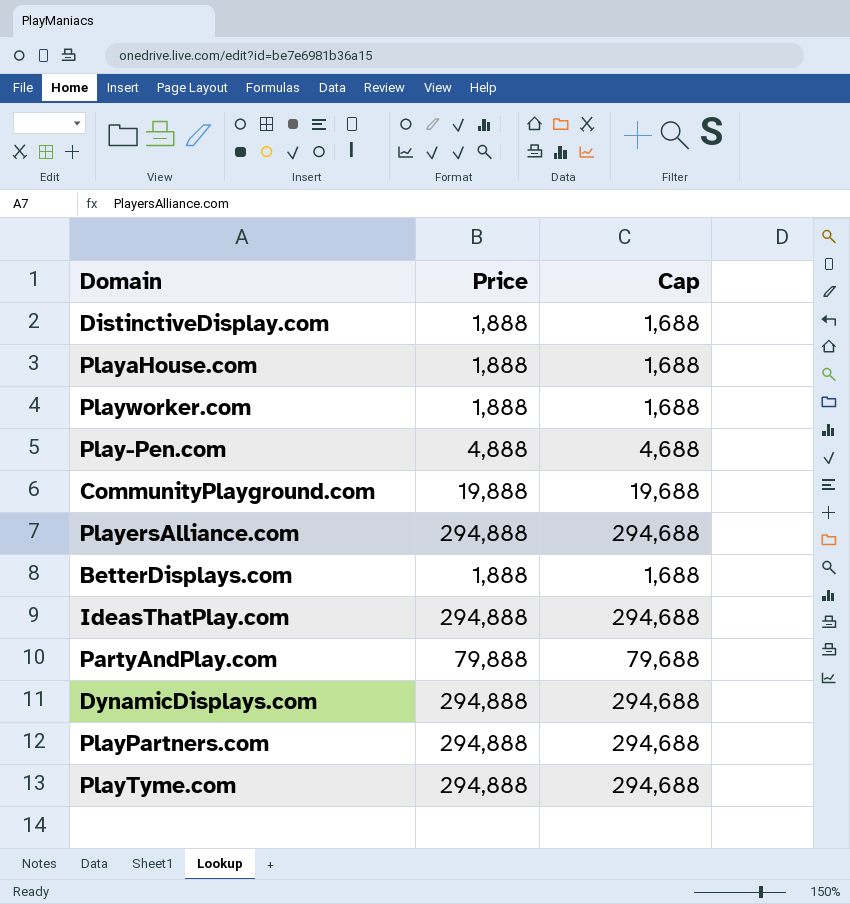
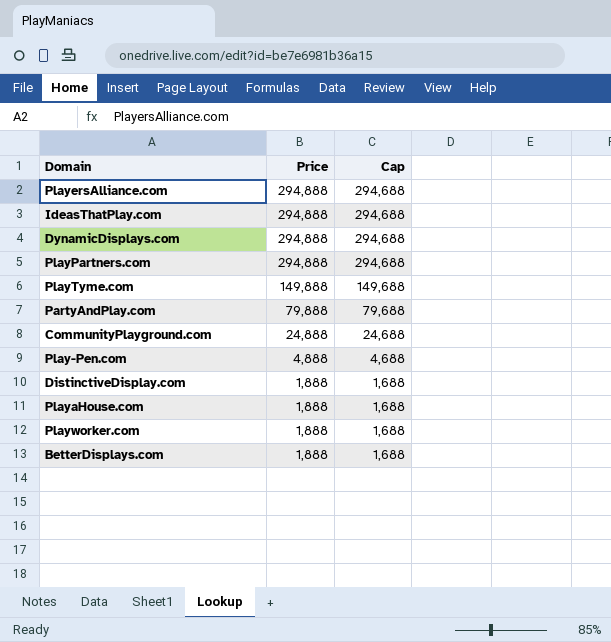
row order: none -> Price descending
PlayTyme.com | Price: 294,888 -> 149,888
PlayTyme.com | Cap: 294,688 -> 149,688
CommunityPlayground.com | Price: 19,888 -> 24,888
CommunityPlayground.com | Cap: 19,688 -> 24,688

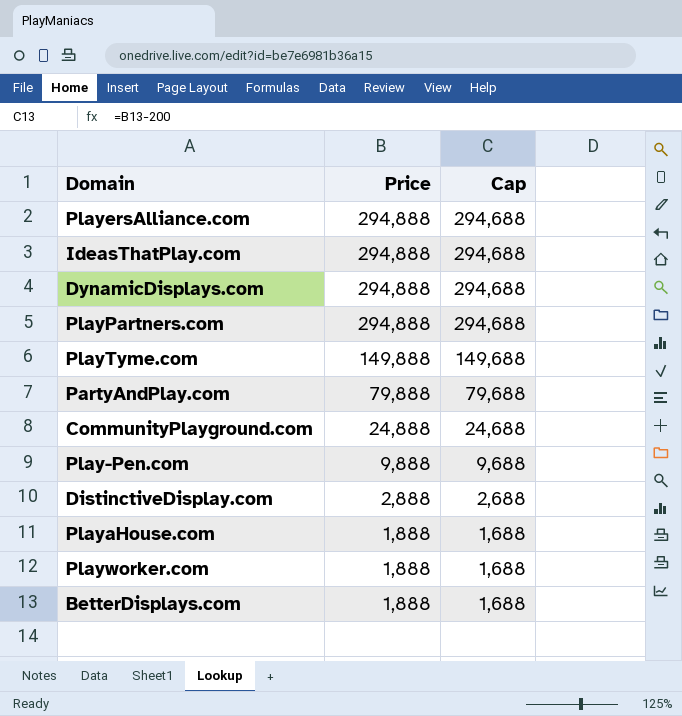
Play-Pen.com | Price: 4,888 -> 9,888
Play-Pen.com | Cap: 4,688 -> 9,688
DistinctiveDisplay.com | Price: 1,888 -> 2,888
DistinctiveDisplay.com | Cap: 1,688 -> 2,688

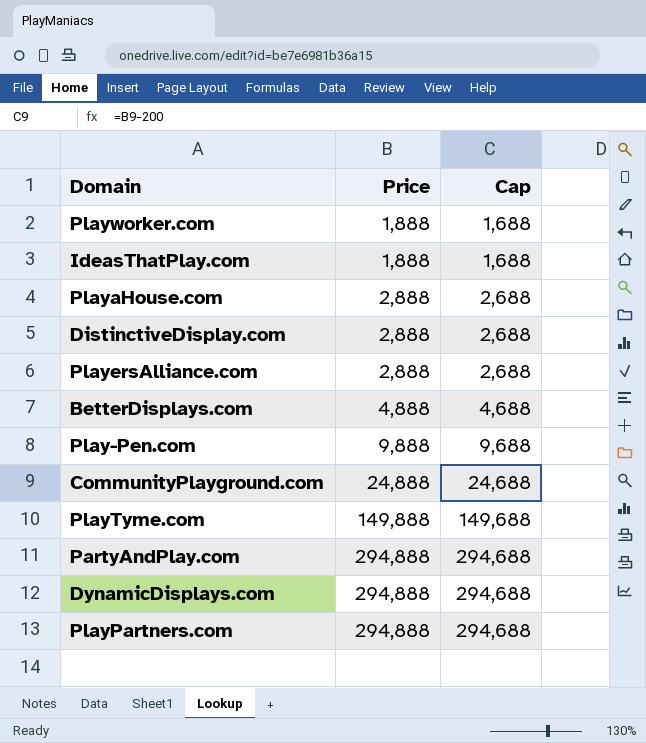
row order: Price descending -> Price ascending
IdeasThatPlay.com | Price: 294,888 -> 1,888
IdeasThatPlay.com | Cap: 294,688 -> 1,688
PlayaHouse.com | Price: 1,888 -> 2,888
PlayaHouse.com | Cap: 1,688 -> 2,688
PlayersAlliance.com | Price: 294,888 -> 2,888
PlayersAlliance.com | Cap: 294,688 -> 2,688
BetterDisplays.com | Price: 1,888 -> 4,888
BetterDisplays.com | Cap: 1,688 -> 4,688
PartyAndPlay.com | Price: 79,888 -> 294,888
PartyAndPlay.com | Cap: 79,688 -> 294,688

